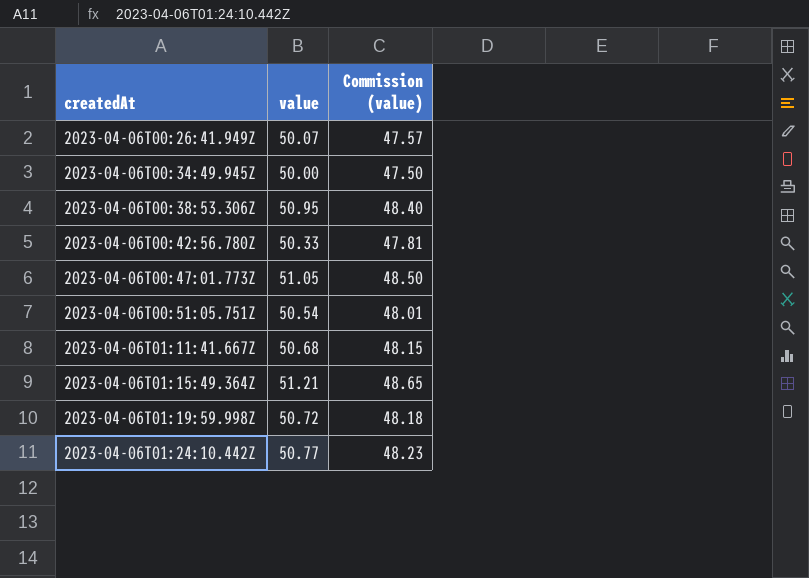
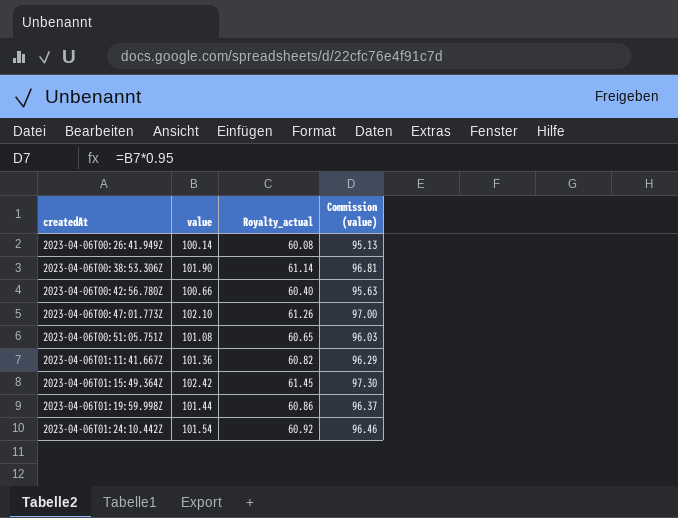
column Royalty_actual | formula: none -> [value] * 0.6
row 2023-04-06T00:34:49.945Z: 50.00 | 47.50 -> none
2023-04-06T00:26:41.949Z | value: 50.07 -> 100.14
2023-04-06T00:26:41.949Z | Commission (value): 47.57 -> 95.13
2023-04-06T00:38:53.306Z | value: 50.95 -> 101.90
2023-04-06T00:38:53.306Z | Commission (value): 48.40 -> 96.81
2023-04-06T00:42:56.780Z | value: 50.33 -> 100.66
2023-04-06T00:42:56.780Z | Commission (value): 47.81 -> 95.63
2023-04-06T00:47:01.773Z | value: 51.05 -> 102.10
2023-04-06T00:47:01.773Z | Commission (value): 48.50 -> 97.00
2023-04-06T00:51:05.751Z | value: 50.54 -> 101.08
2023-04-06T00:51:05.751Z | Commission (value): 48.01 -> 96.03
2023-04-06T01:11:41.667Z | value: 50.68 -> 101.36
2023-04-06T01:11:41.667Z | Commission (value): 48.15 -> 96.29
2023-04-06T01:15:49.364Z | value: 51.21 -> 102.42
2023-04-06T01:15:49.364Z | Commission (value): 48.65 -> 97.30
2023-04-06T01:19:59.998Z | value: 50.72 -> 101.44
2023-04-06T01:19:59.998Z | Commission (value): 48.18 -> 96.37
2023-04-06T01:24:10.442Z | value: 50.77 -> 101.54
2023-04-06T01:24:10.442Z | Commission (value): 48.23 -> 96.46

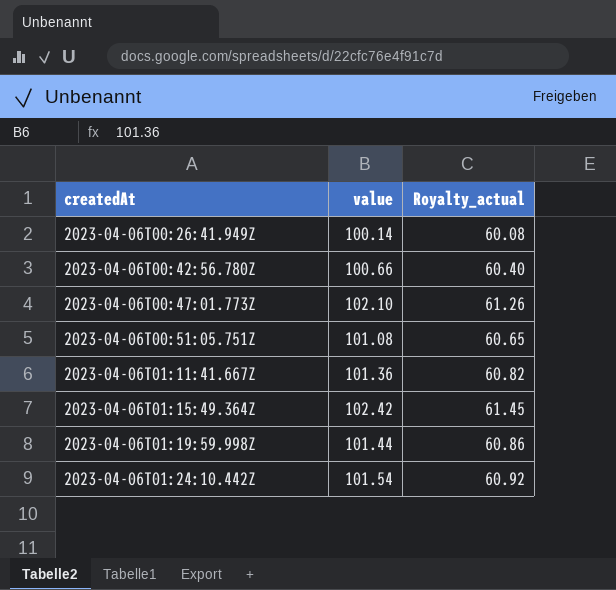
column Commission (value) | formula: [value] * 0.95 -> none
row 2023-04-06T00:38:53.306Z: 101.90 | 61.14 | 96.81 -> none

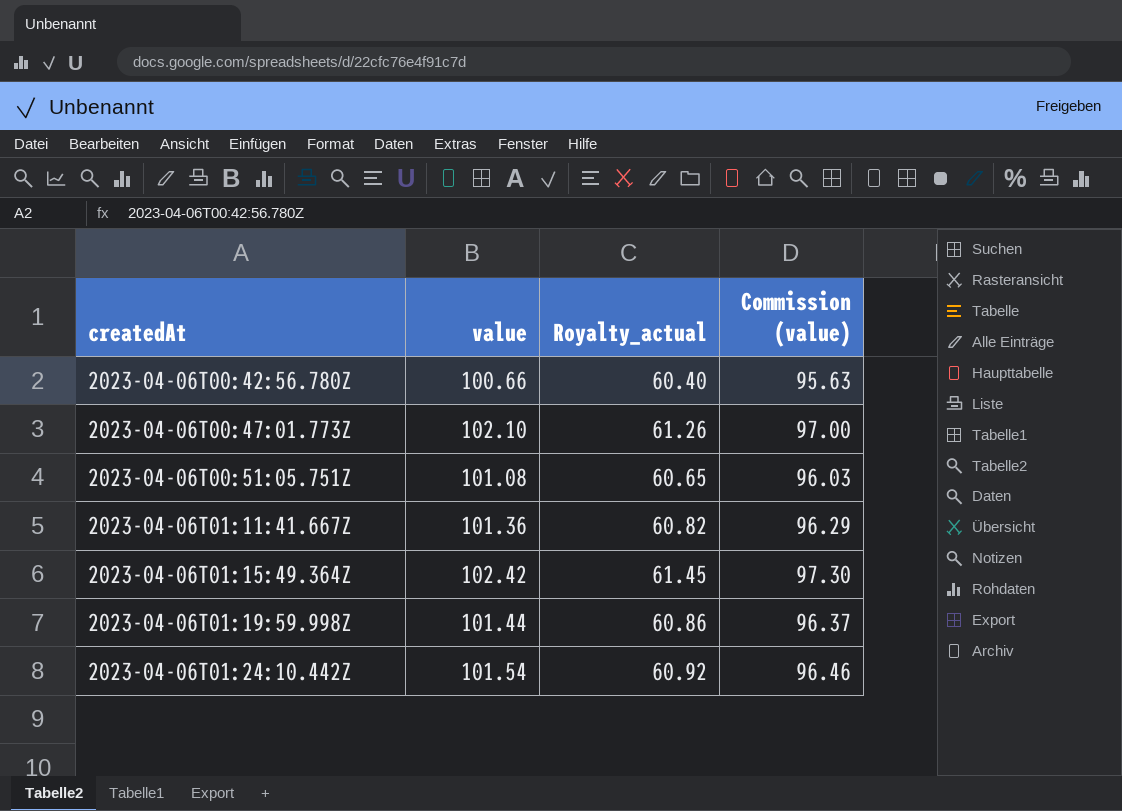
column Commission (value) | formula: none -> [value] * 0.95
row 2023-04-06T00:26:41.949Z: 100.14 | 60.08 -> none

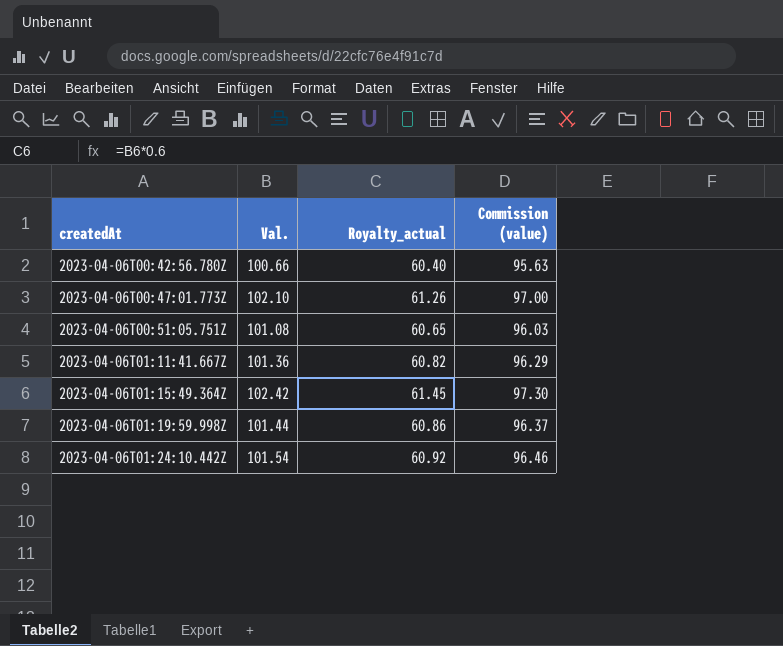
column name: value -> Val.

